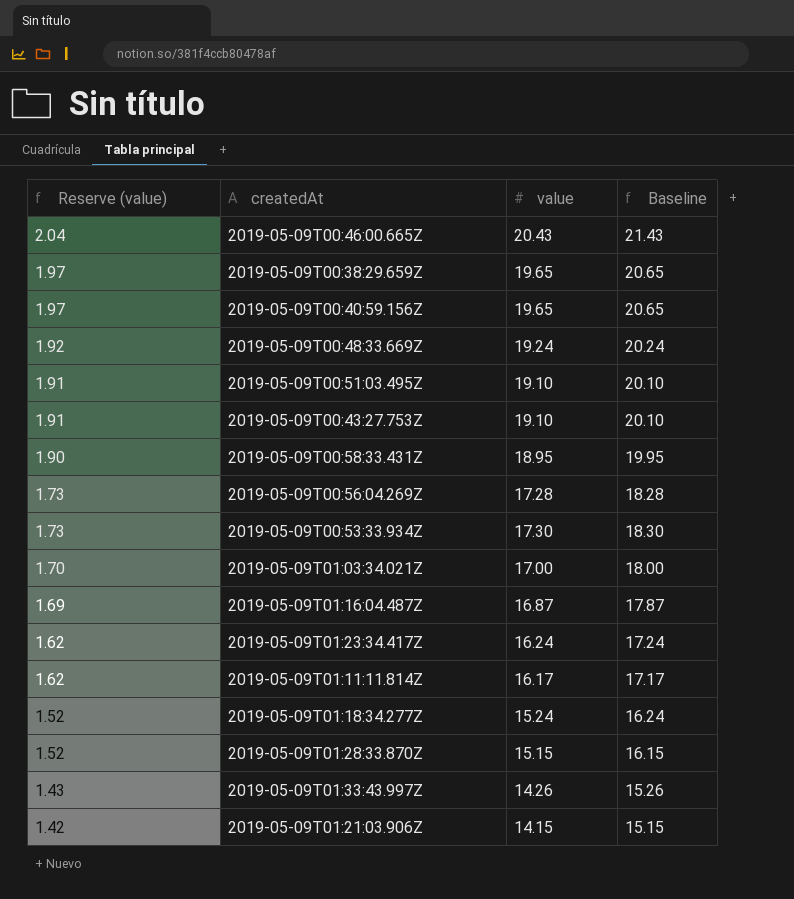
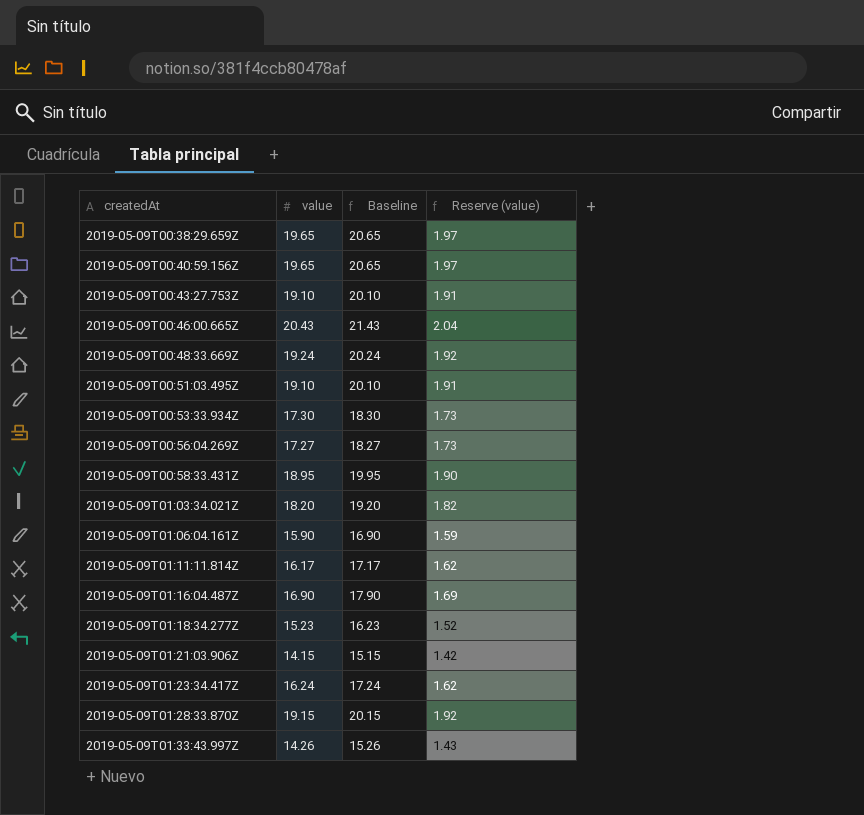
row order: Reserve (value) descending -> createdAt ascending
column Reserve (value) | position: 1 -> 4
2019-05-09T00:56:04.269Z | value: 17.28 -> 17.27
2019-05-09T00:56:04.269Z | Baseline: 18.28 -> 18.27
2019-05-09T01:03:34.021Z | value: 17.00 -> 18.20
2019-05-09T01:03:34.021Z | Baseline: 18.00 -> 19.20
2019-05-09T01:03:34.021Z | Reserve (value): 1.70 -> 1.82
row 2019-05-09T01:06:04.161Z: none -> 15.90 | 16.90 | 1.59
2019-05-09T01:16:04.487Z | value: 16.87 -> 16.90
2019-05-09T01:16:04.487Z | Baseline: 17.87 -> 17.90
2019-05-09T01:18:34.277Z | value: 15.24 -> 15.23
2019-05-09T01:18:34.277Z | Baseline: 16.24 -> 16.23
2019-05-09T01:28:33.870Z | value: 15.15 -> 19.15
2019-05-09T01:28:33.870Z | Baseline: 16.15 -> 20.15
2019-05-09T01:28:33.870Z | Reserve (value): 1.52 -> 1.92

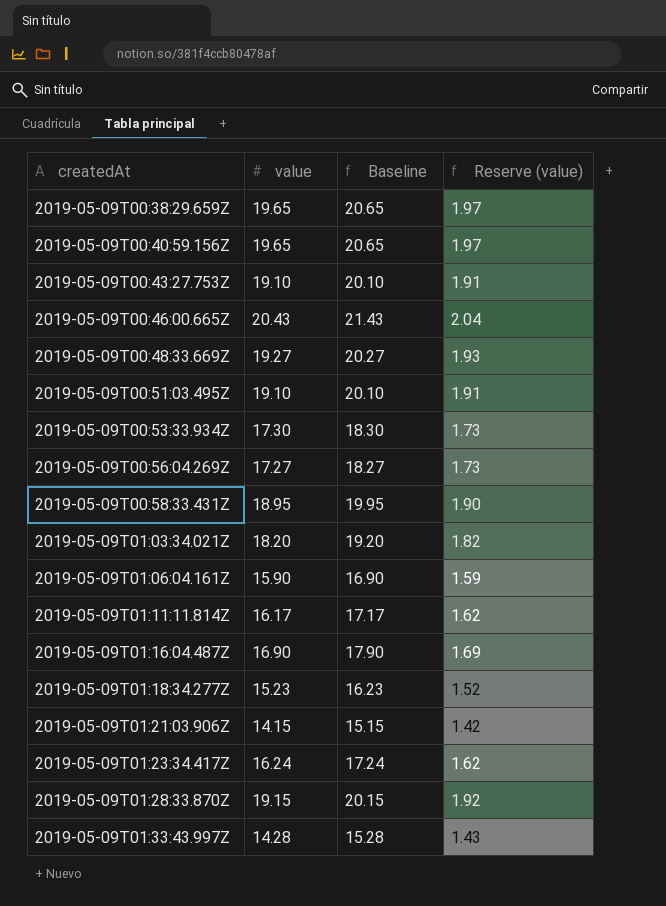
2019-05-09T00:48:33.669Z | value: 19.24 -> 19.27
2019-05-09T00:48:33.669Z | Baseline: 20.24 -> 20.27
2019-05-09T00:48:33.669Z | Reserve (value): 1.92 -> 1.93
2019-05-09T01:33:43.997Z | value: 14.26 -> 14.28
2019-05-09T01:33:43.997Z | Baseline: 15.26 -> 15.28

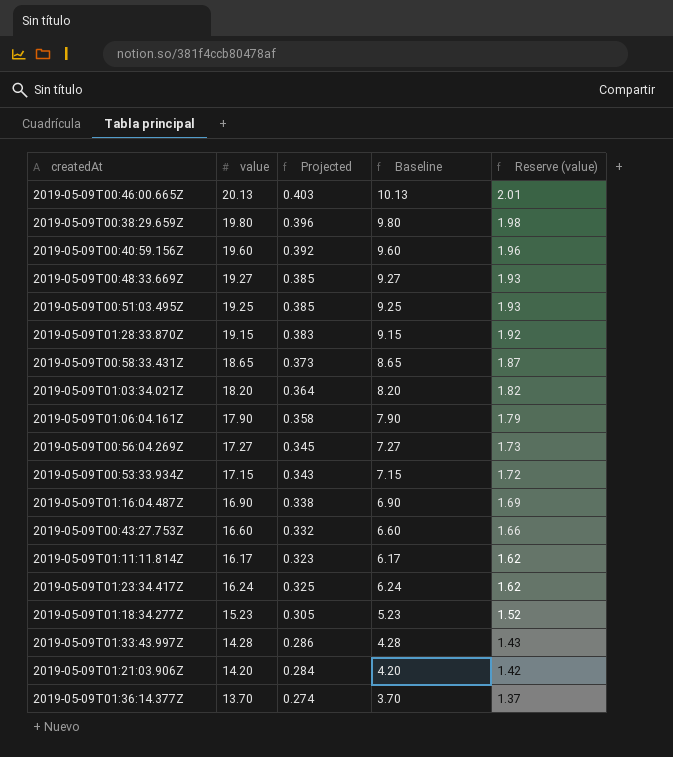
row order: createdAt ascending -> Reserve (value) descending
column Projected | formula: none -> [value] * 0.02
column Baseline | formula: [value] + 1 -> [value] - 10
2019-05-09T00:46:00.665Z | value: 20.43 -> 20.13
2019-05-09T00:46:00.665Z | Reserve (value): 2.04 -> 2.01
2019-05-09T00:38:29.659Z | value: 19.65 -> 19.80
2019-05-09T00:38:29.659Z | Reserve (value): 1.97 -> 1.98
2019-05-09T00:40:59.156Z | value: 19.65 -> 19.60
2019-05-09T00:40:59.156Z | Reserve (value): 1.97 -> 1.96
2019-05-09T00:51:03.495Z | value: 19.10 -> 19.25
2019-05-09T00:51:03.495Z | Reserve (value): 1.91 -> 1.93
2019-05-09T00:58:33.431Z | value: 18.95 -> 18.65
2019-05-09T00:58:33.431Z | Reserve (value): 1.90 -> 1.87
2019-05-09T01:06:04.161Z | value: 15.90 -> 17.90
2019-05-09T01:06:04.161Z | Reserve (value): 1.59 -> 1.79
2019-05-09T00:53:33.934Z | value: 17.30 -> 17.15
2019-05-09T00:53:33.934Z | Reserve (value): 1.73 -> 1.72
2019-05-09T00:43:27.753Z | value: 19.10 -> 16.60
2019-05-09T00:43:27.753Z | Reserve (value): 1.91 -> 1.66
2019-05-09T01:21:03.906Z | value: 14.15 -> 14.20
row 2019-05-09T01:36:14.377Z: none -> 13.70 | 0.274 | 3.70 | 1.37

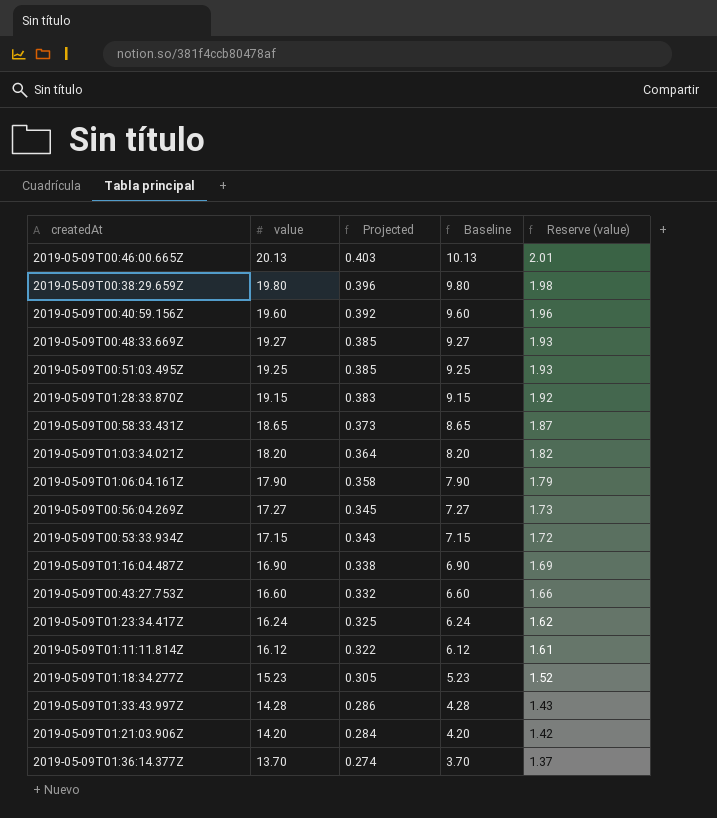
row order: Reserve (value) descending -> value descending
2019-05-09T01:11:11.814Z | value: 16.17 -> 16.12
2019-05-09T01:11:11.814Z | Projected: 0.323 -> 0.322
2019-05-09T01:11:11.814Z | Baseline: 6.17 -> 6.12
2019-05-09T01:11:11.814Z | Reserve (value): 1.62 -> 1.61

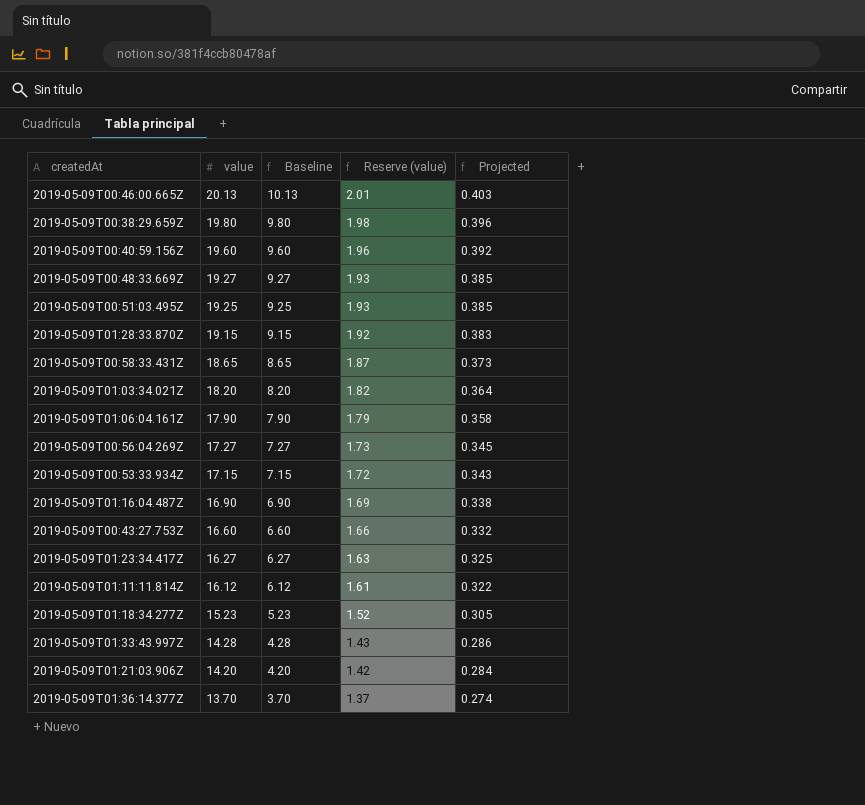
column Projected | position: 3 -> 5
2019-05-09T01:23:34.417Z | value: 16.24 -> 16.27
2019-05-09T01:23:34.417Z | Baseline: 6.24 -> 6.27
2019-05-09T01:23:34.417Z | Reserve (value): 1.62 -> 1.63

